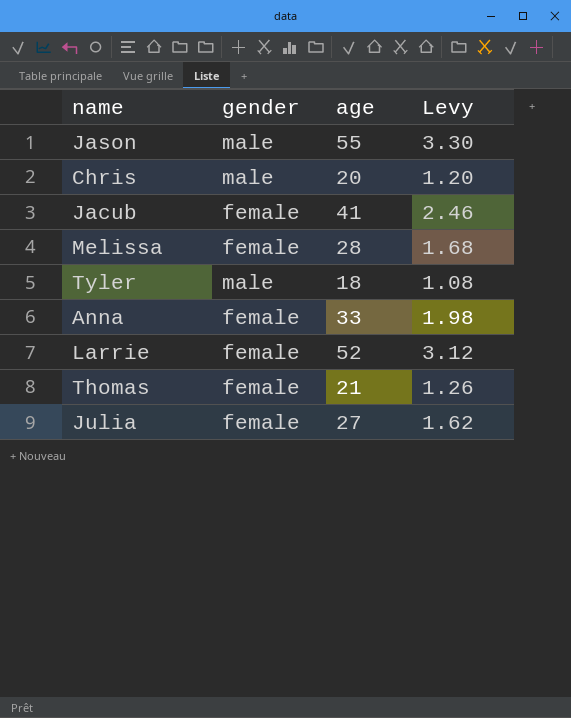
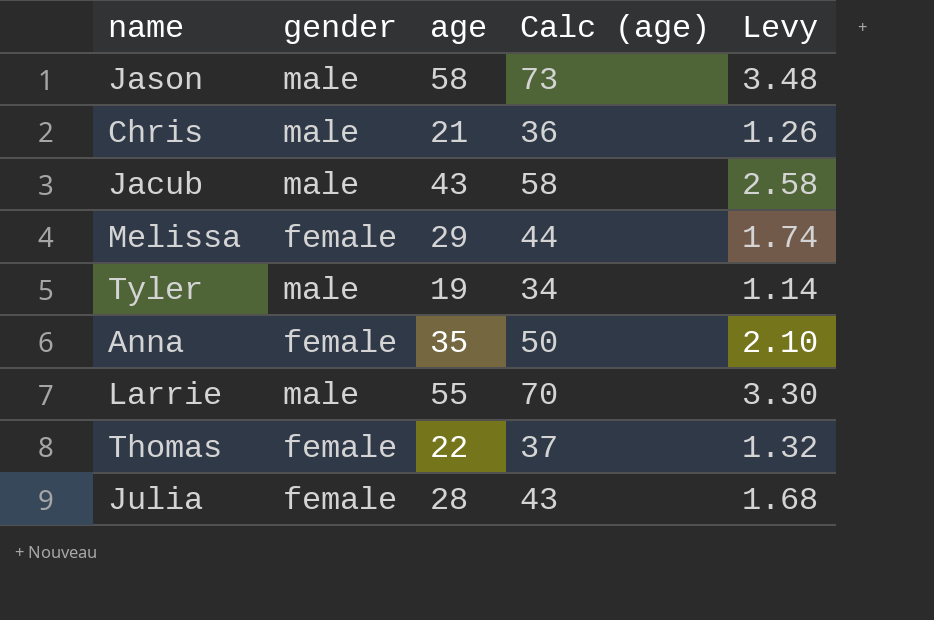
column Calc (age) | formula: none -> [age] + 15
Jason | age: 55 -> 58
Jason | Levy: 3.30 -> 3.48
Chris | age: 20 -> 21
Chris | Levy: 1.20 -> 1.26
Jacub | gender: female -> male
Jacub | age: 41 -> 43
Jacub | Levy: 2.46 -> 2.58
Melissa | age: 28 -> 29
Melissa | Levy: 1.68 -> 1.74
Tyler | age: 18 -> 19
Tyler | Levy: 1.08 -> 1.14
Anna | age: 33 -> 35
Anna | Levy: 1.98 -> 2.10
Larrie | gender: female -> male
Larrie | age: 52 -> 55
Larrie | Levy: 3.12 -> 3.30
Thomas | age: 21 -> 22
Thomas | Levy: 1.26 -> 1.32
Julia | age: 27 -> 28
Julia | Levy: 1.62 -> 1.68

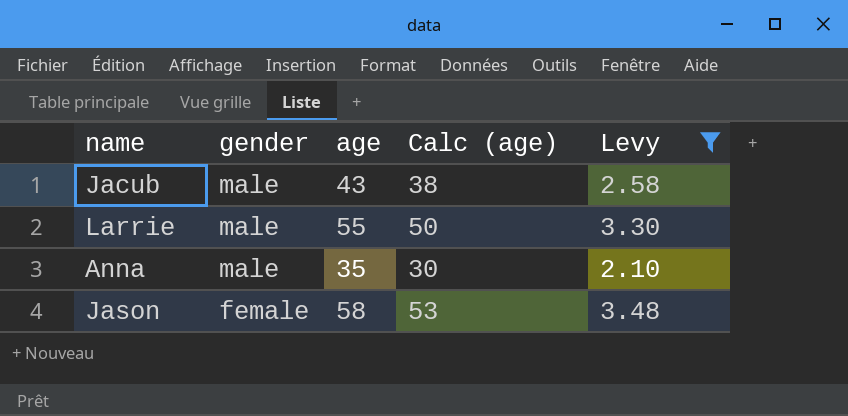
filter: none -> Levy >= 2.10
row order: none -> gender descending
column Calc (age) | formula: [age] + 15 -> [age] - 5
Anna | gender: female -> male
Jason | gender: male -> female

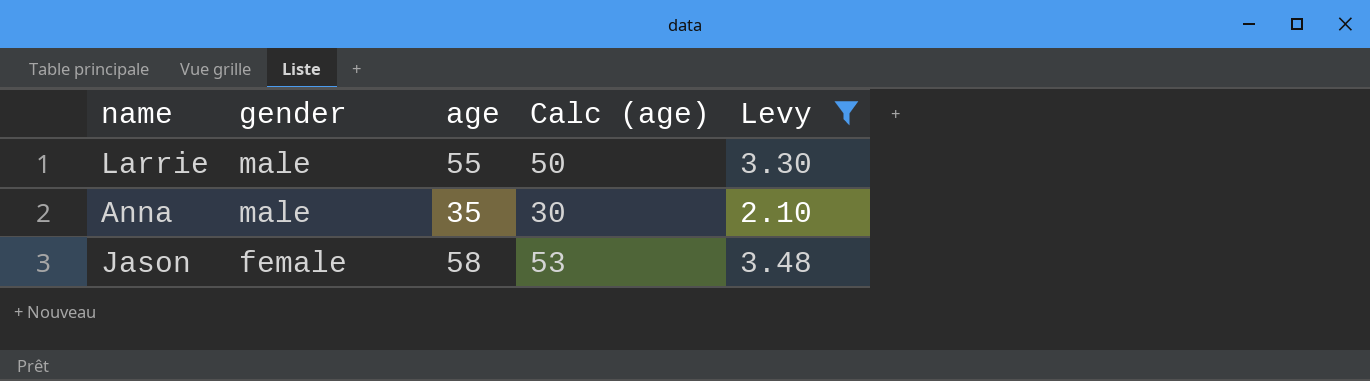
row Jacub: male | 43 | 38 | 2.58 -> none

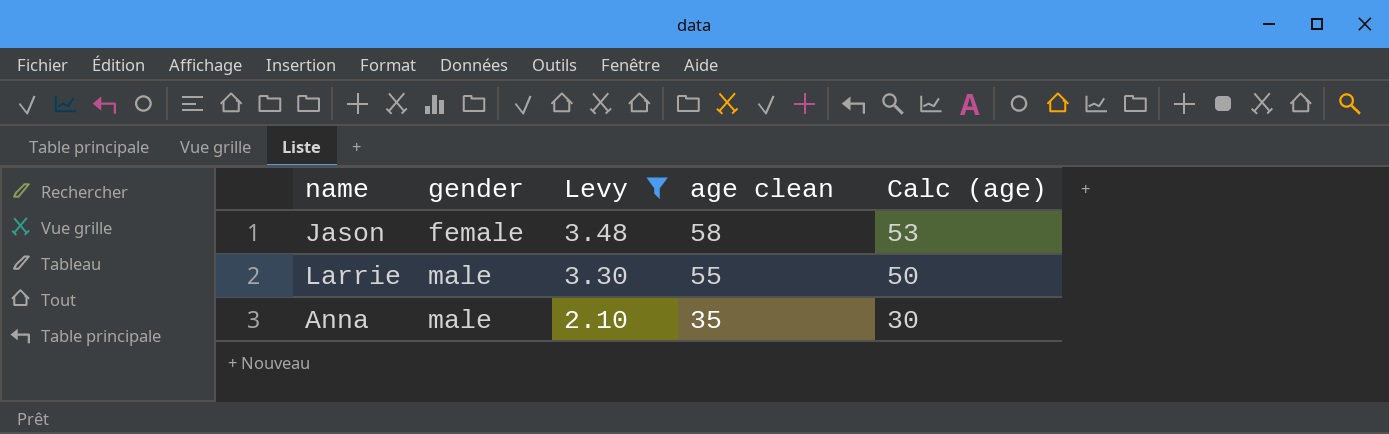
row order: gender descending -> gender ascending
column Levy | position: 5 -> 3
column name: age -> age clean

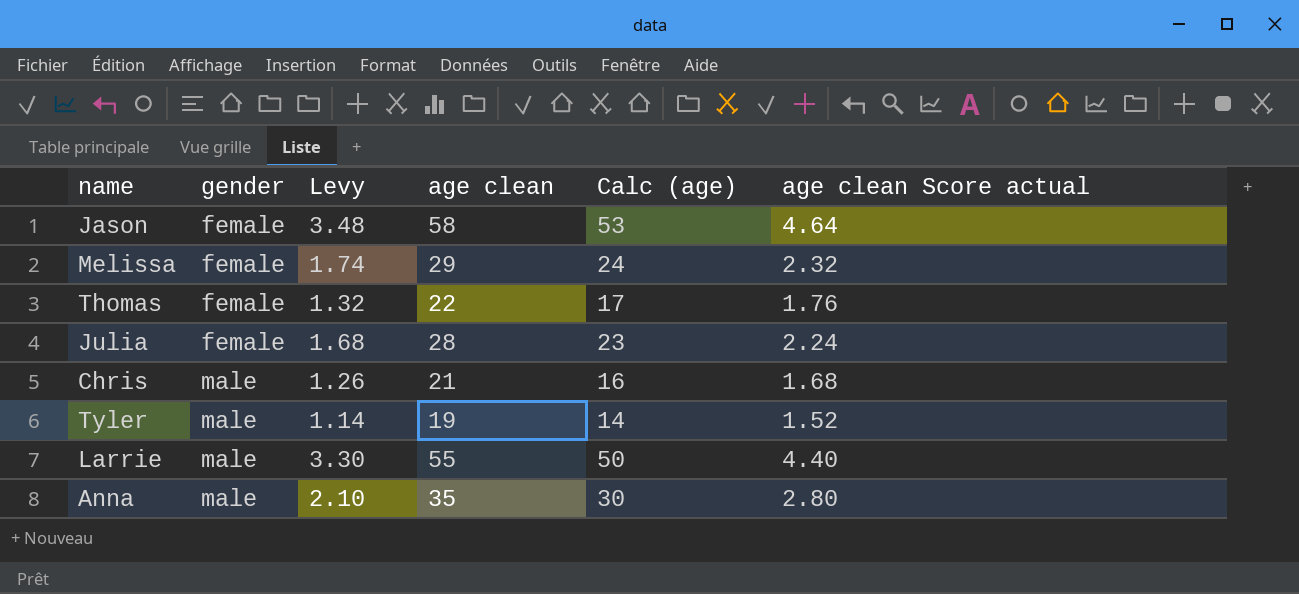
filter: Levy >= 2.10 -> none
column age clean Score actual | formula: none -> [age clean] * 0.08

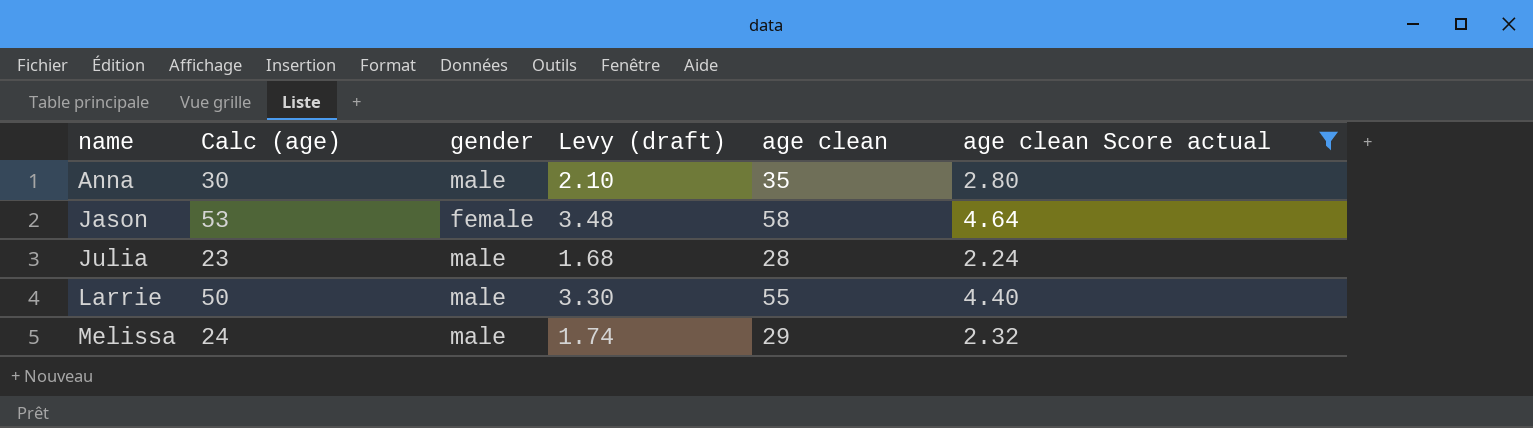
filter: none -> age clean Score actual >= 2.24
row order: gender ascending -> name ascending
column Calc (age) | position: 5 -> 2
column name: Levy -> Levy (draft)
Julia | gender: female -> male
Melissa | gender: female -> male

